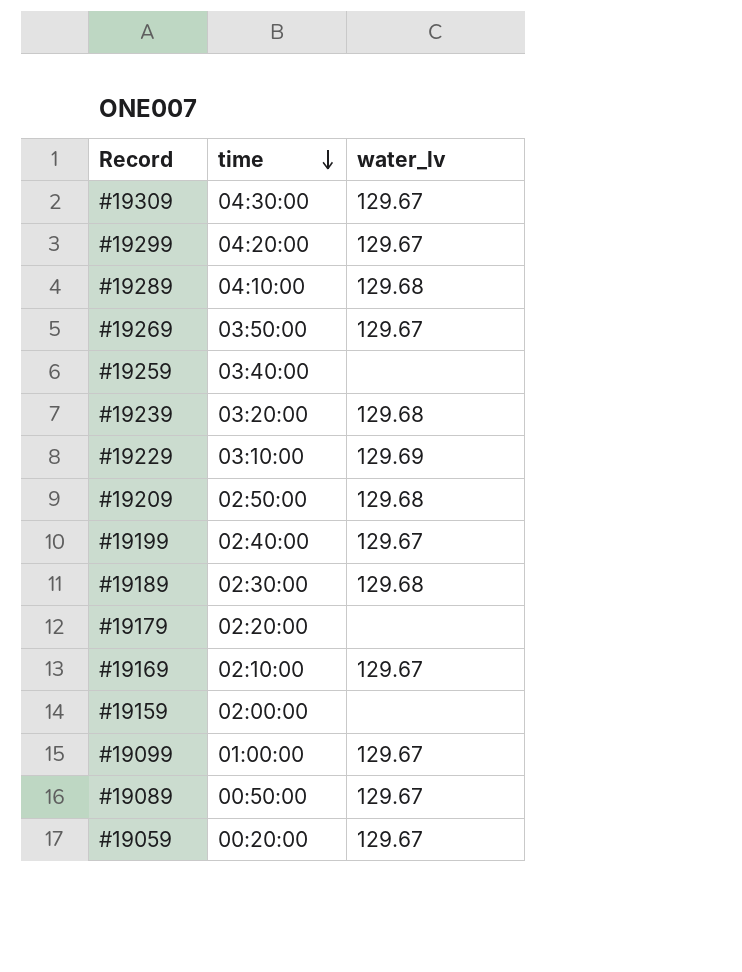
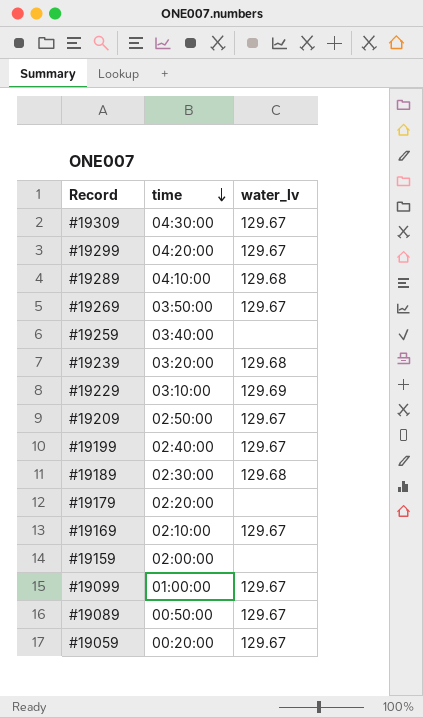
#19209 | water_lv: 129.68 -> 129.67

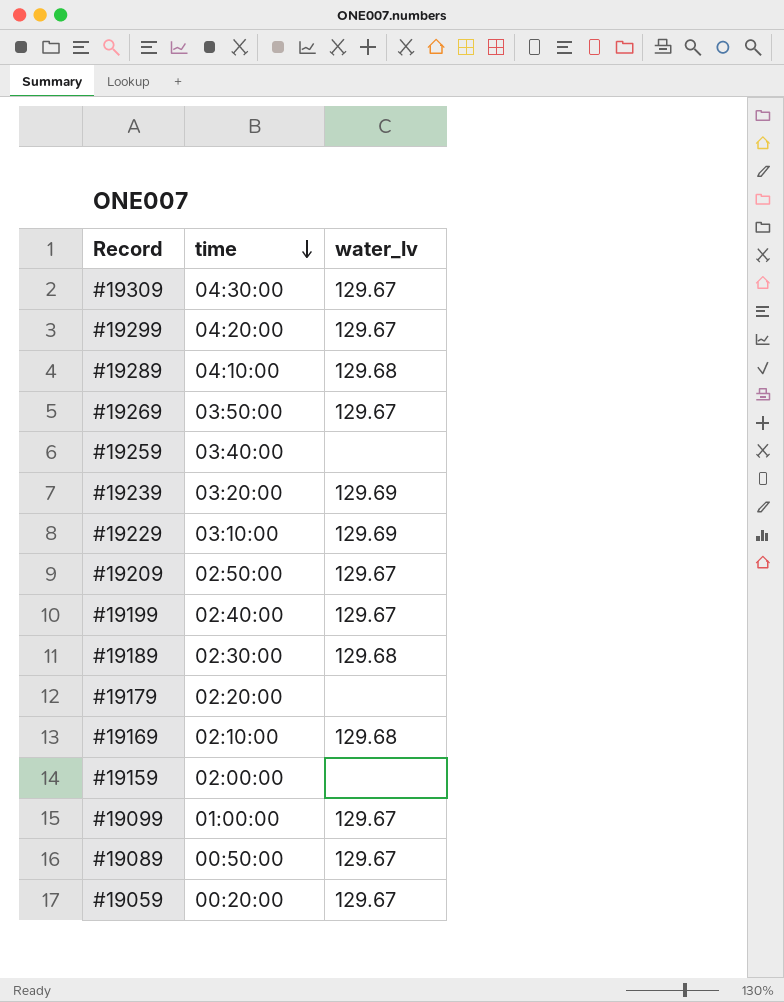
#19239 | water_lv: 129.68 -> 129.69
#19169 | water_lv: 129.67 -> 129.68

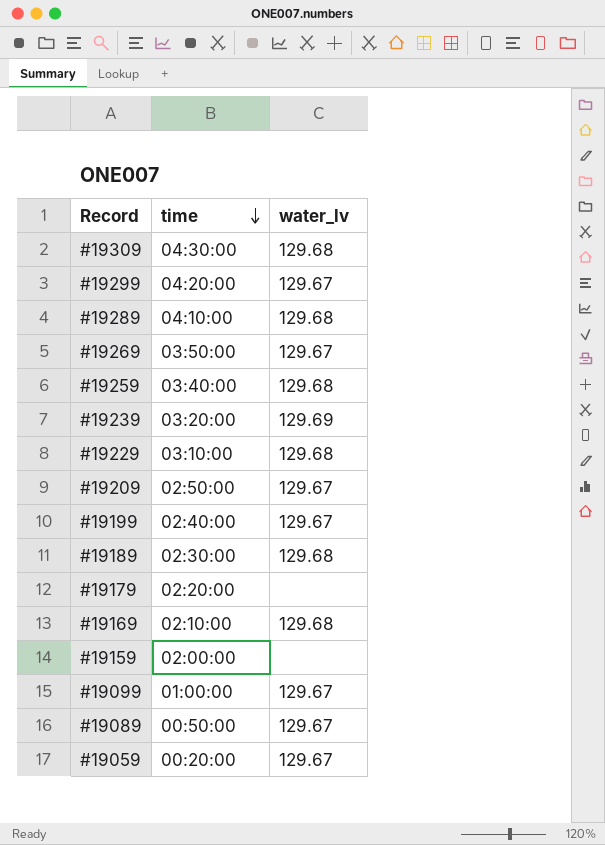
#19309 | water_lv: 129.67 -> 129.68
#19259 | water_lv: none -> 129.68
#19229 | water_lv: 129.69 -> 129.68

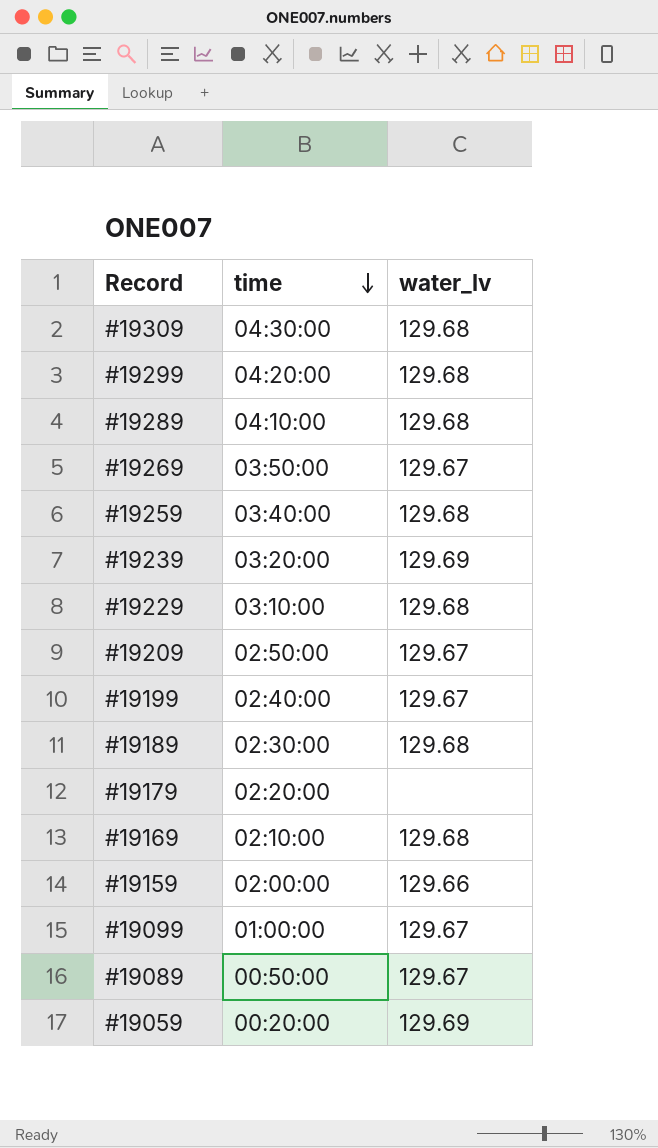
#19299 | water_lv: 129.67 -> 129.68
#19159 | water_lv: none -> 129.66
#19059 | water_lv: 129.67 -> 129.69

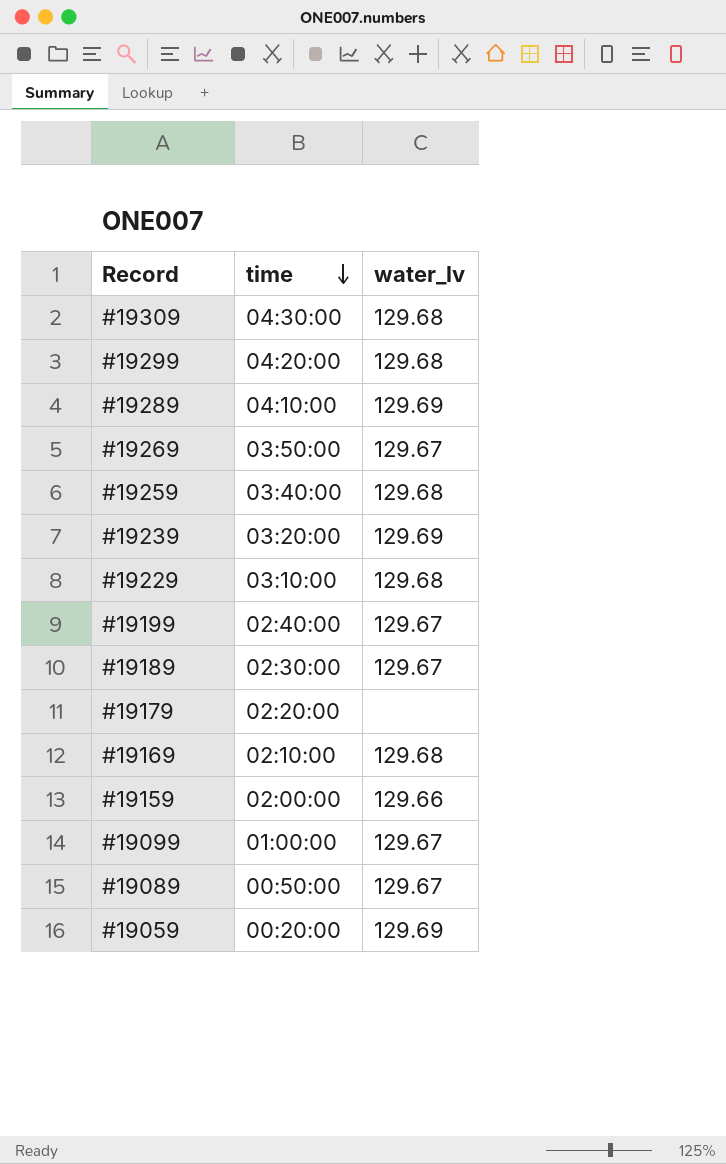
row #19209: 02:50:00 | 129.67 -> none
#19289 | water_lv: 129.68 -> 129.69
#19189 | water_lv: 129.68 -> 129.67

